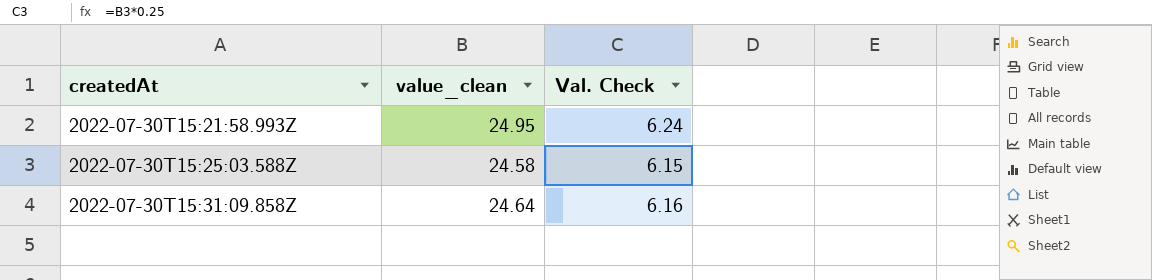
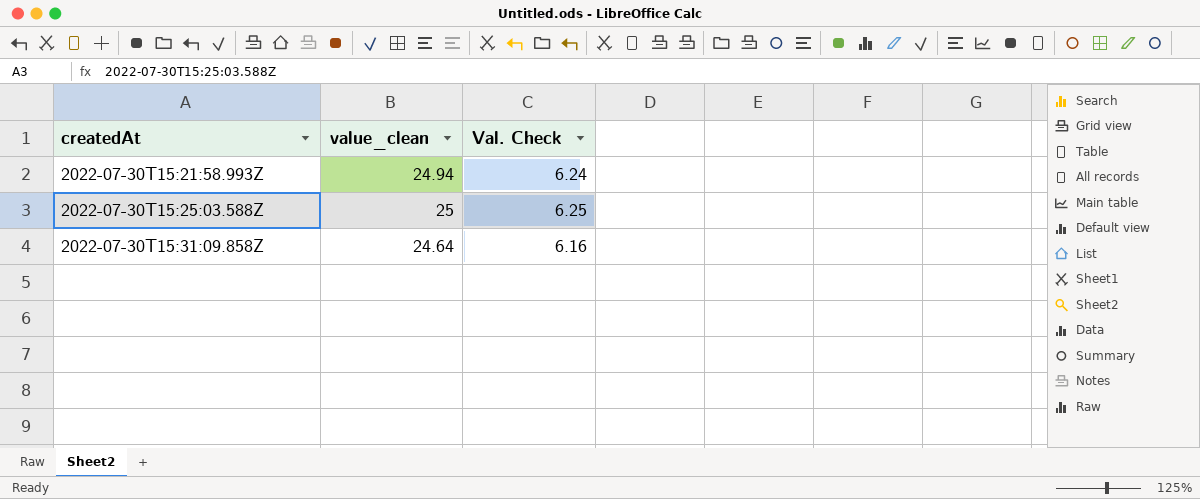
2022-07-30T15:21:58.993Z | value_clean: 24.95 -> 24.94
2022-07-30T15:25:03.588Z | value_clean: 24.58 -> 25
2022-07-30T15:25:03.588Z | Val. Check: 6.15 -> 6.25

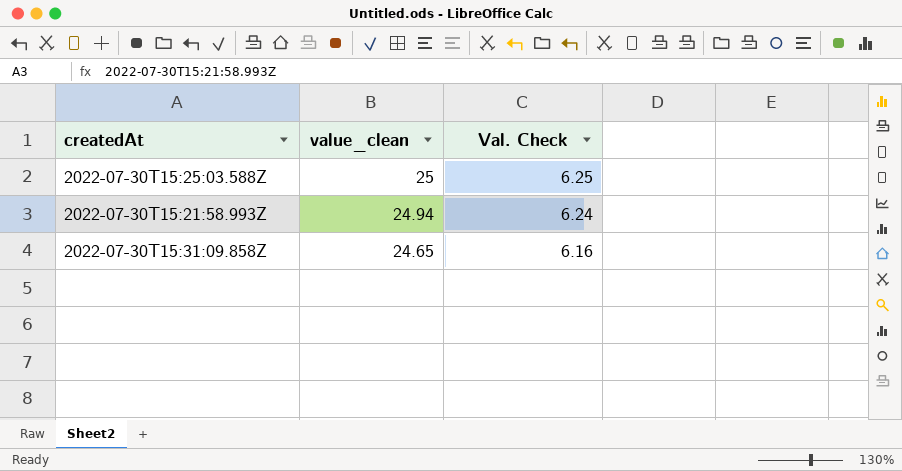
row order: createdAt ascending -> value_clean descending
2022-07-30T15:31:09.858Z | value_clean: 24.64 -> 24.65

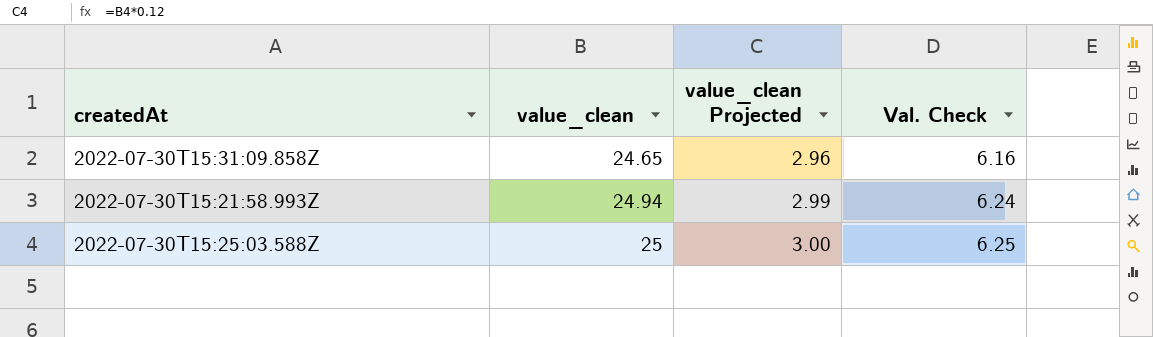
row order: value_clean descending -> value_clean ascending
column value_clean Projected | formula: none -> [value_clean] * 0.12

